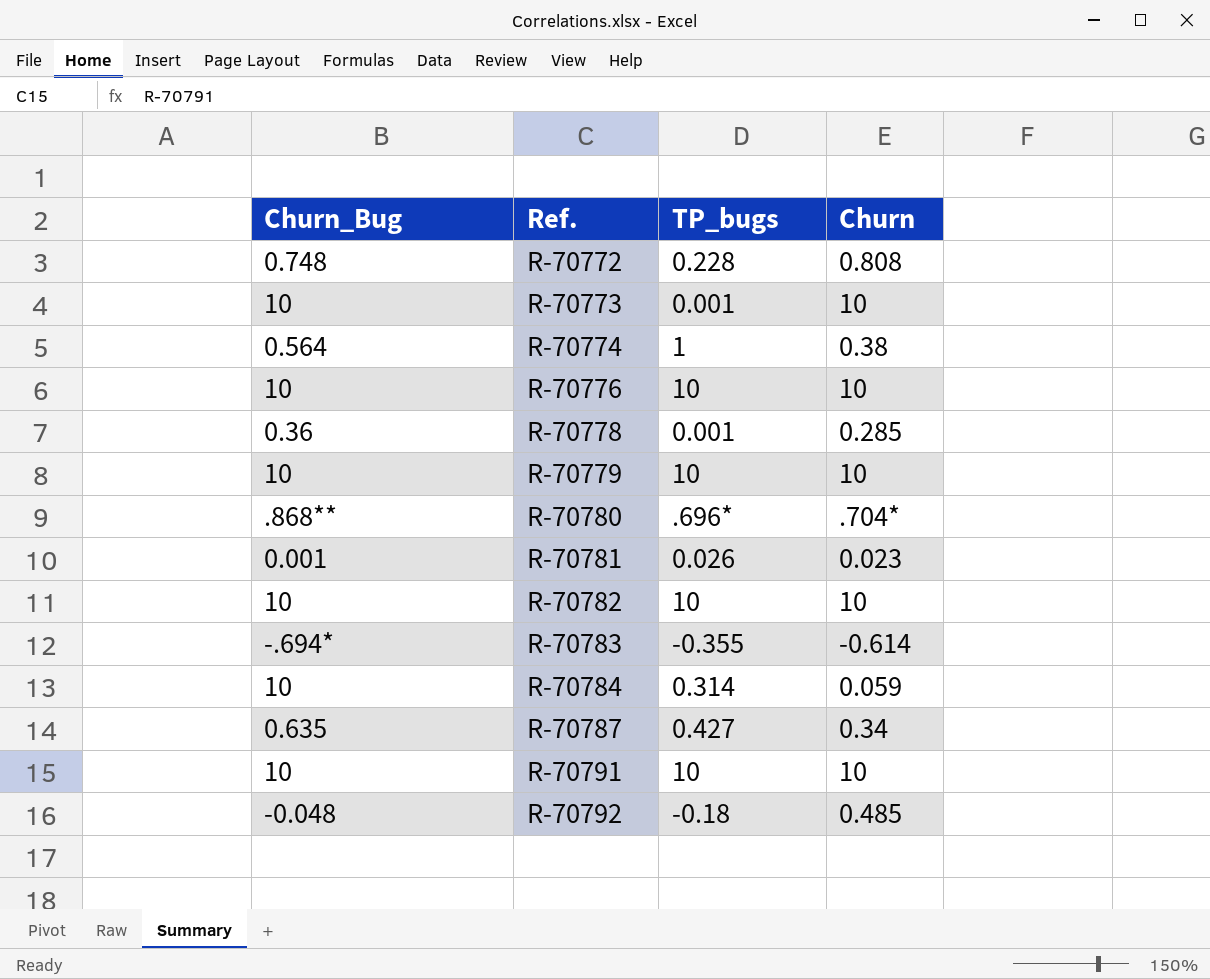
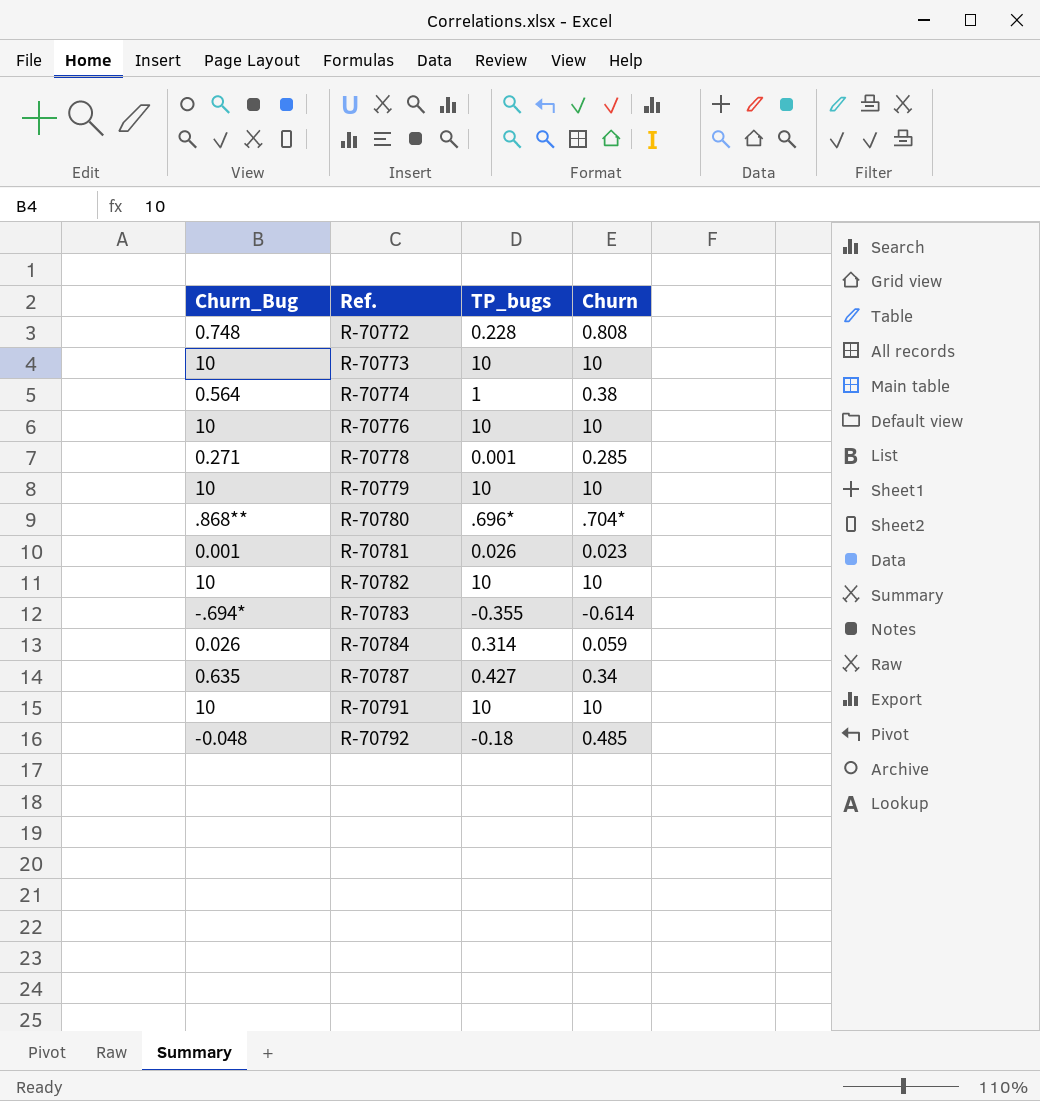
R-70773 | TP_bugs: 0.001 -> 10
R-70778 | Churn_Bug: 0.36 -> 0.271
R-70784 | Churn_Bug: 10 -> 0.026

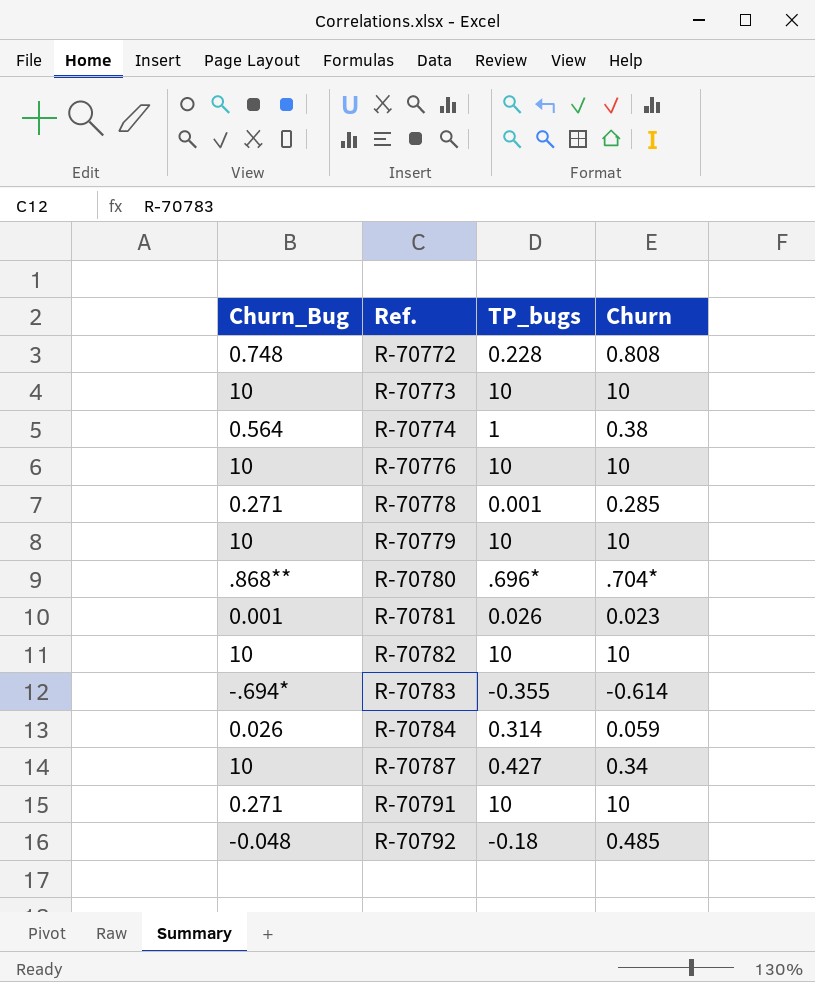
R-70787 | Churn_Bug: 0.635 -> 10
R-70791 | Churn_Bug: 10 -> 0.271

